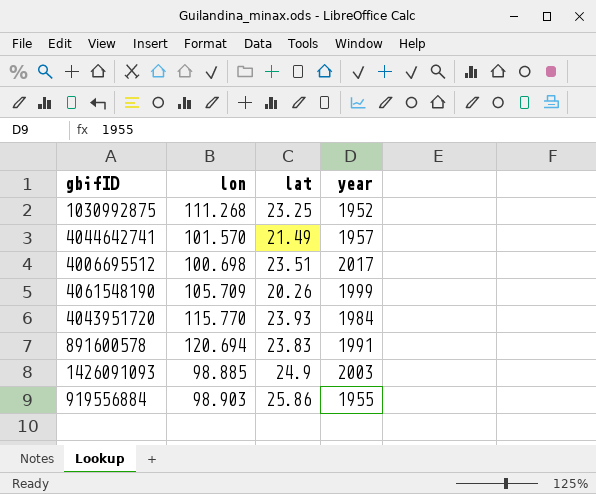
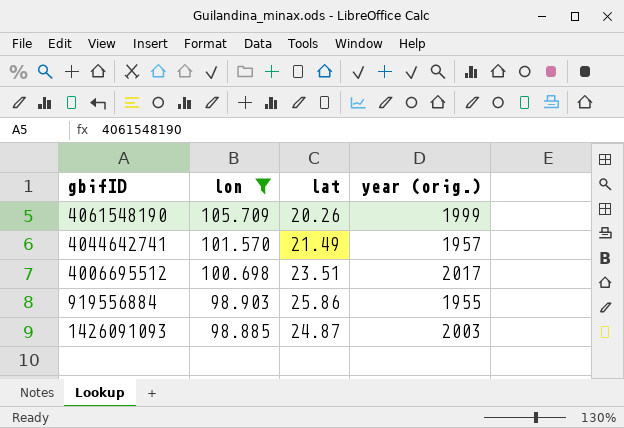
filter: none -> lon <= 105.709
row order: none -> lon descending
column name: year -> year (orig.)
1426091093 | lat: 24.9 -> 24.87

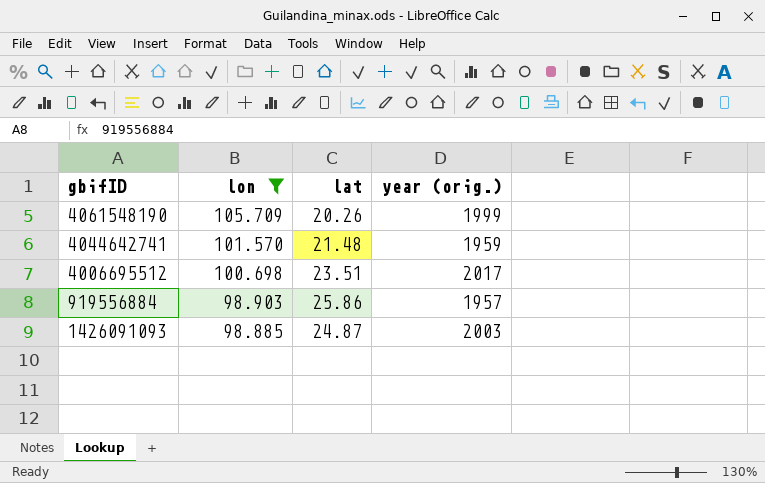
4044642741 | lat: 21.49 -> 21.48
4044642741 | year (orig.): 1957 -> 1959
919556884 | year (orig.): 1955 -> 1957

